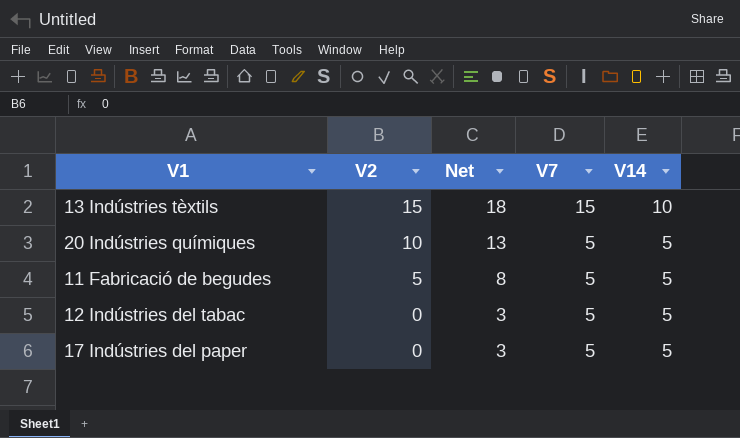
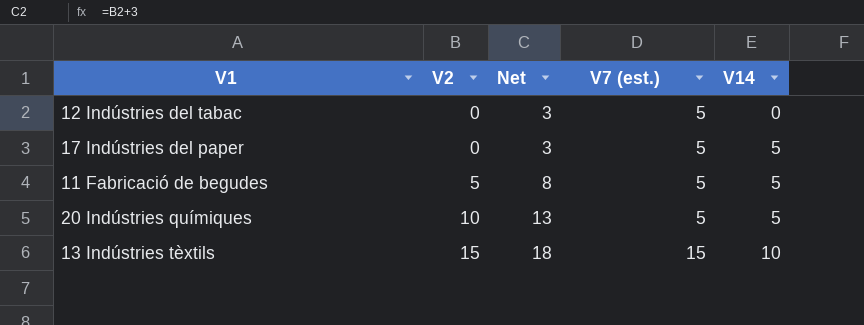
row order: V2 descending -> V2 ascending
column name: V7 -> V7 (est.)
12 Indústries del tabac | V14: 5 -> 0

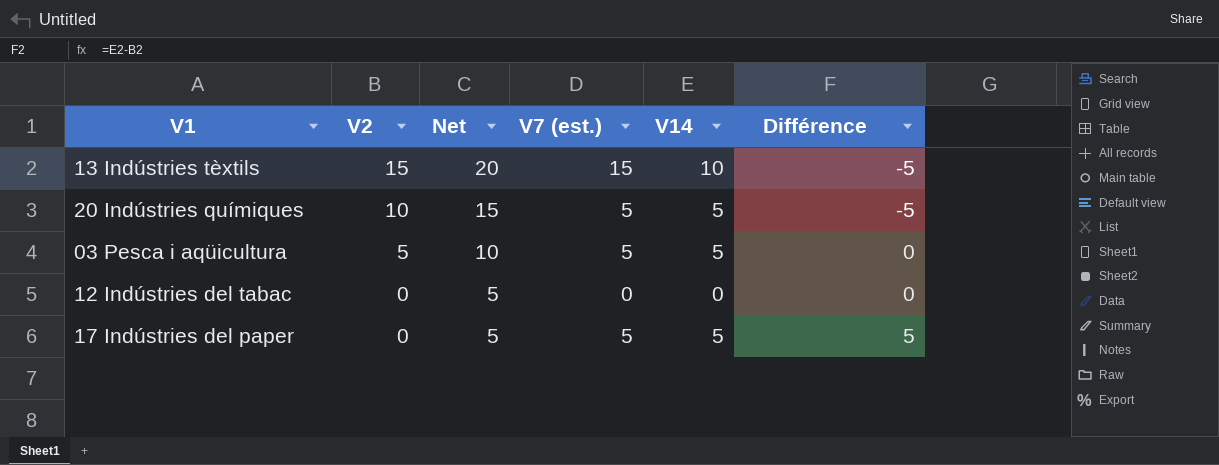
row order: V2 ascending -> V2 descending
column Net | formula: [V2] + 3 -> [V2] + 5
column Différence | formula: none -> [V14] - [V2]
row 11 Fabricació de begudes: 5 | 8 | 5 | 5 -> none
row 03 Pesca i aqüicultura: none -> 5 | 10 | 5 | 5 | 0
12 Indústries del tabac | V7 (est.): 5 -> 0

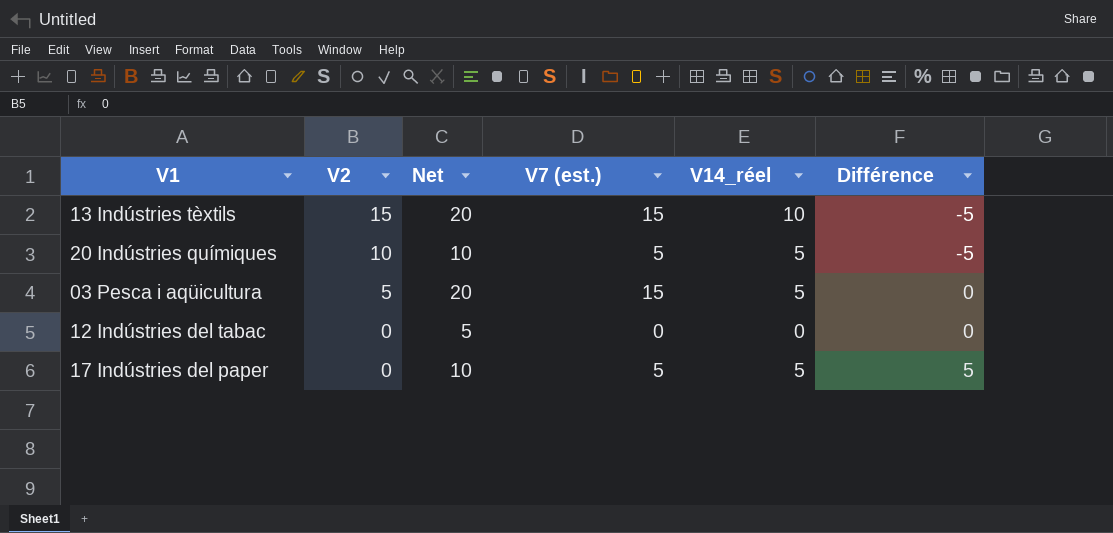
column Net | formula: [V2] + 5 -> [V7 (est.)] + 5
column name: V14 -> V14_réel
03 Pesca i aqüicultura | V7 (est.): 5 -> 15

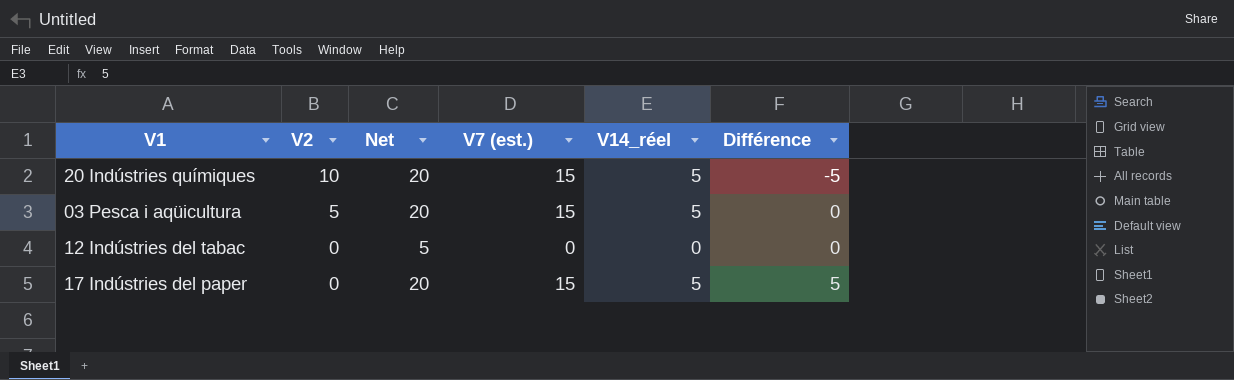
row 13 Indústries tèxtils: 15 | 20 | 15 | 10 | -5 -> none
20 Indústries químiques | Net: 10 -> 20
20 Indústries químiques | V7 (est.): 5 -> 15
17 Indústries del paper | Net: 10 -> 20
17 Indústries del paper | V7 (est.): 5 -> 15

